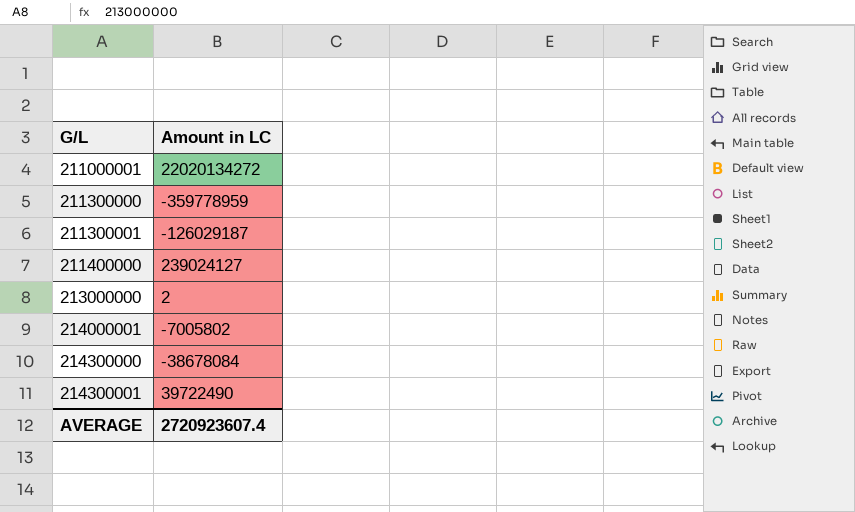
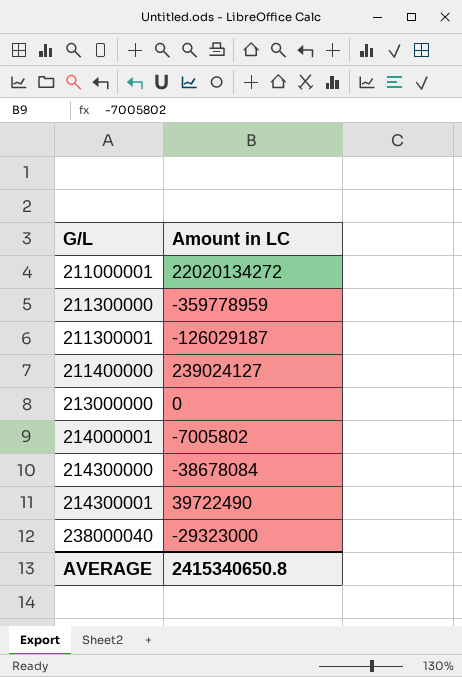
213000000 | Amount in LC: 2 -> 0
row 238000040: none -> -29323000
AVERAGE | Amount in LC: 2720923607.4 -> 2415340650.8

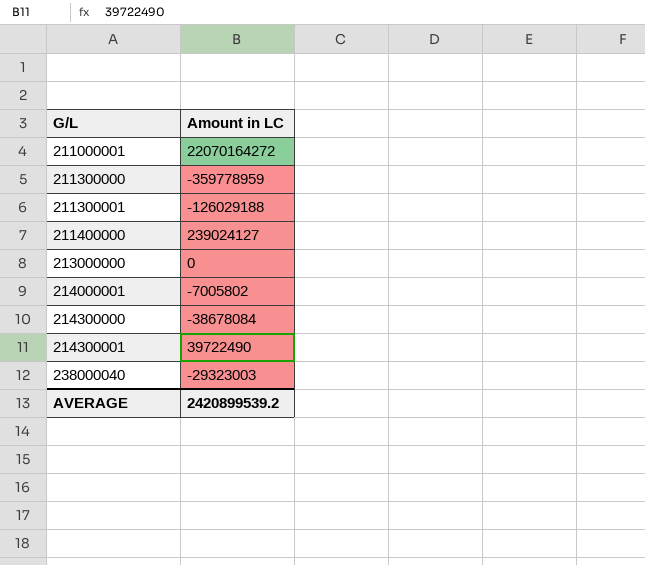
211000001 | Amount in LC: 22020134272 -> 22070164272
211300001 | Amount in LC: -126029187 -> -126029188
238000040 | Amount in LC: -29323000 -> -29323003
AVERAGE | Amount in LC: 2415340650.8 -> 2420899539.2

